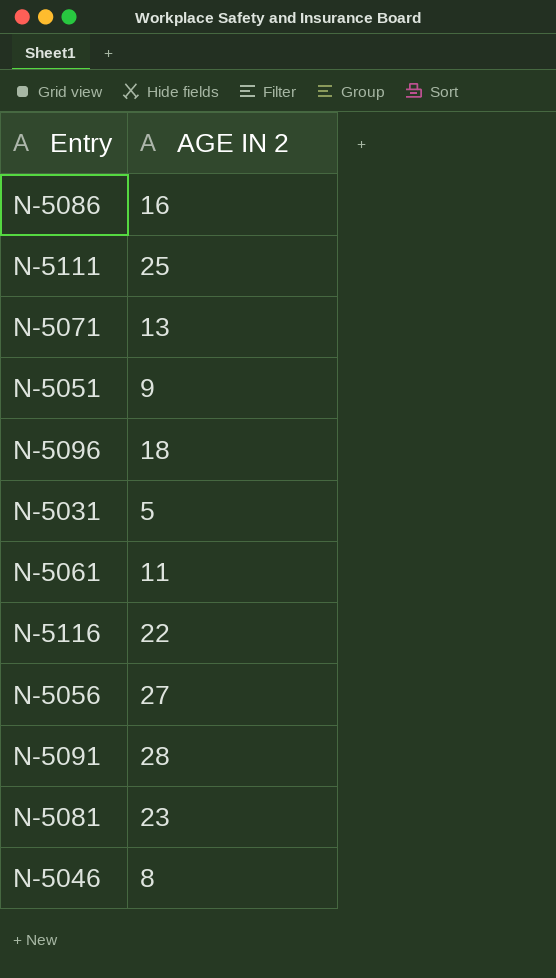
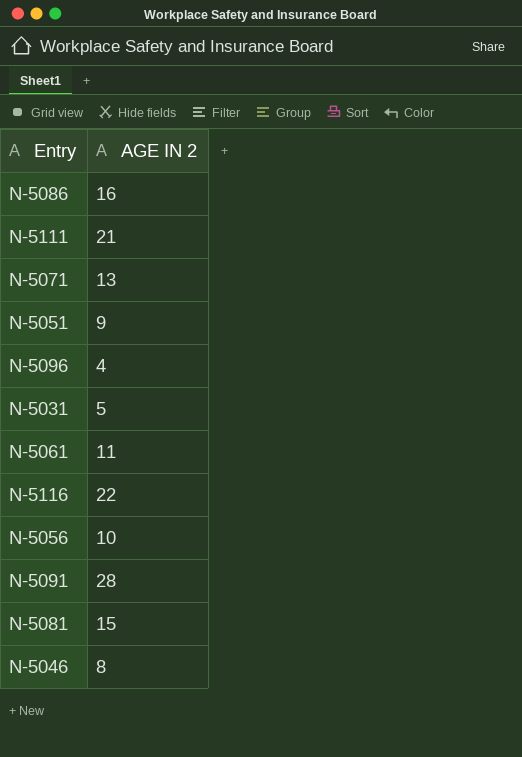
N-5111 | AGE IN 2: 25 -> 21
N-5096 | AGE IN 2: 18 -> 4
N-5056 | AGE IN 2: 27 -> 10
N-5081 | AGE IN 2: 23 -> 15

